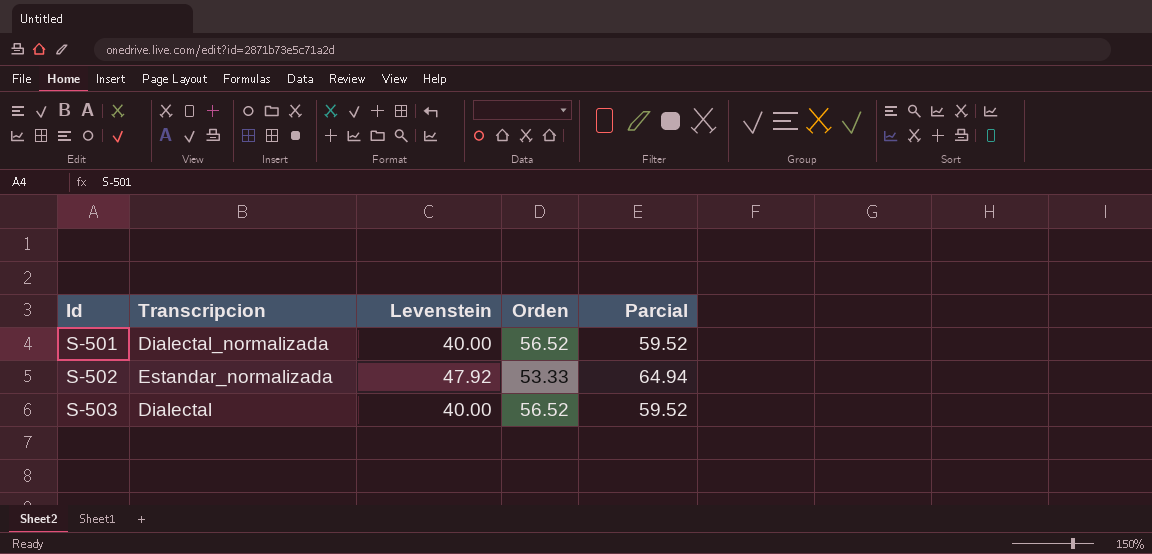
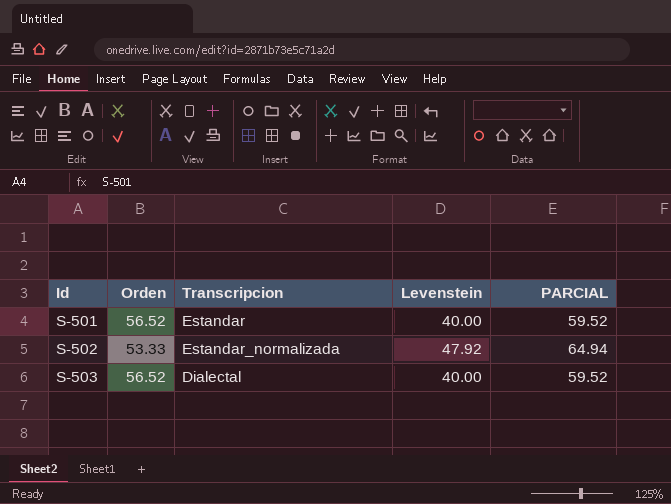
column Orden | position: 4 -> 2
column name: Parcial -> PARCIAL
S-501 | Transcripcion: Dialectal_normalizada -> Estandar

